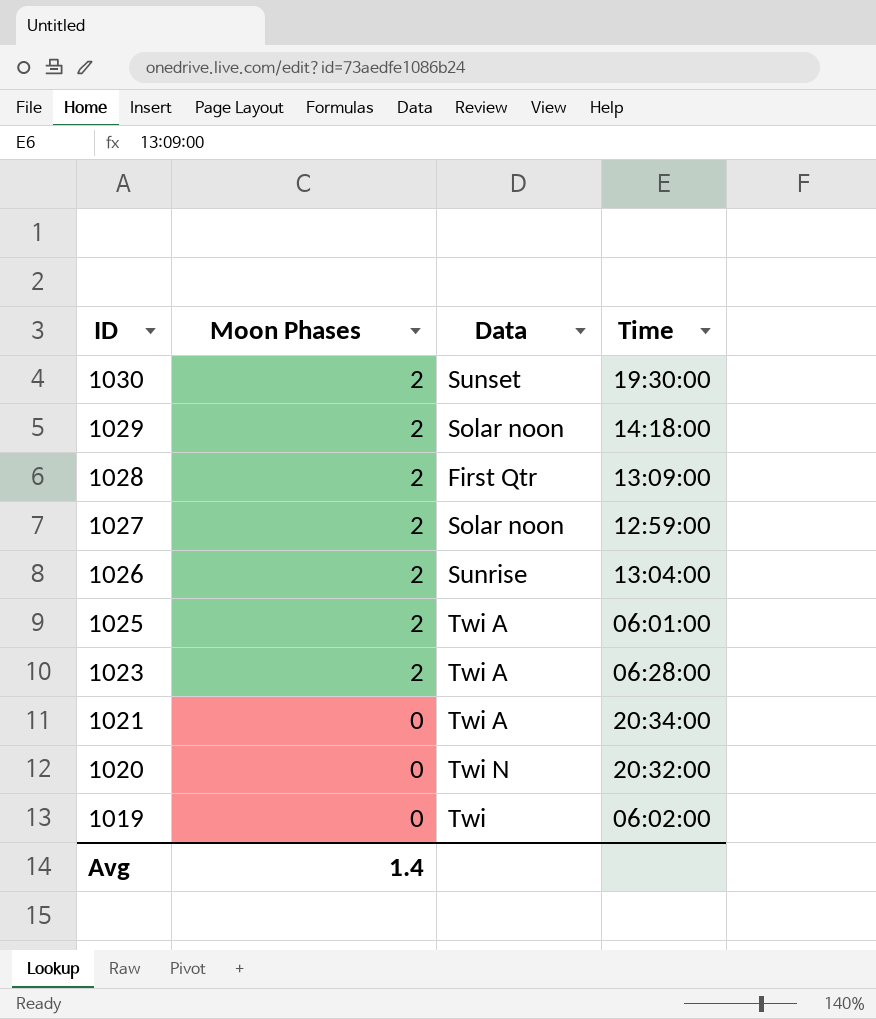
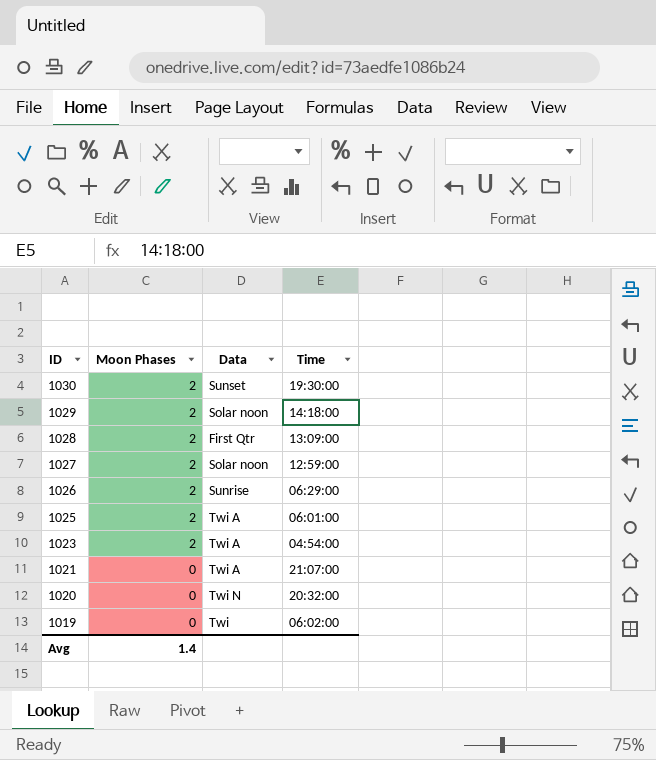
1026 | Time: 13:04:00 -> 06:29:00
1023 | Time: 06:28:00 -> 04:54:00
1021 | Time: 20:34:00 -> 21:07:00

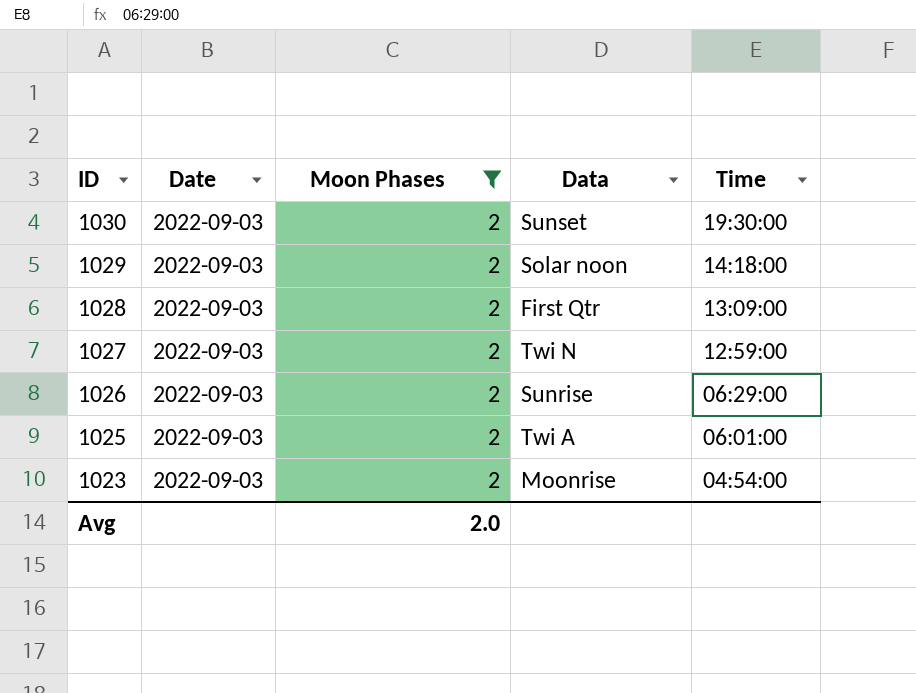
filter: none -> Moon Phases = 2
column Date | position: none -> 2
1027 | Data: Solar noon -> Twi N
1023 | Data: Twi A -> Moonrise
Avg | Moon Phases: 1.4 -> 2.0

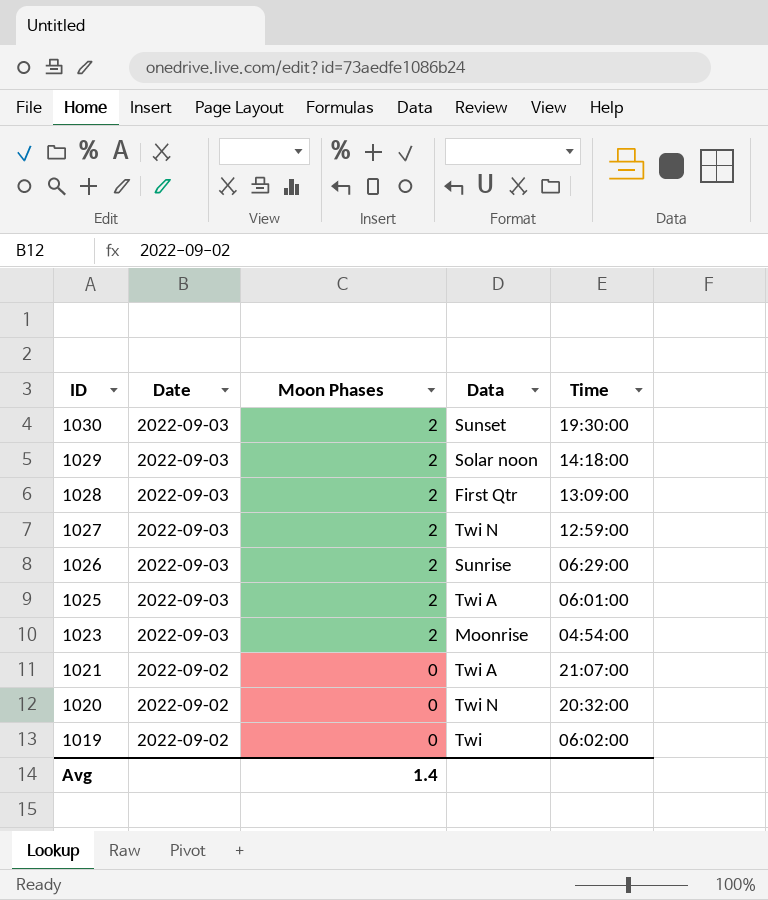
filter: Moon Phases = 2 -> none
Avg | Moon Phases: 2.0 -> 1.4

